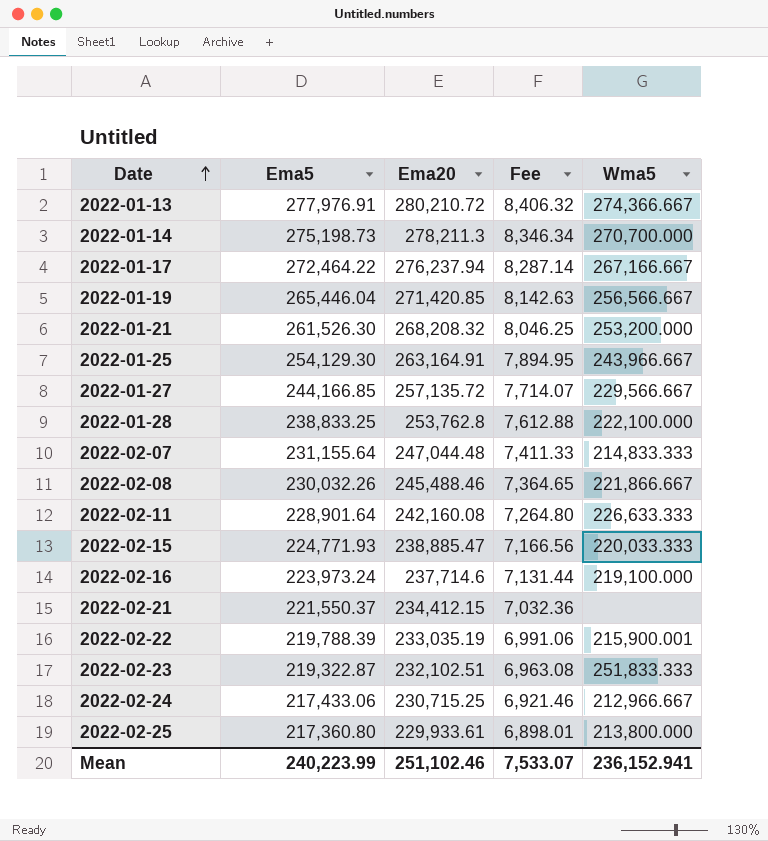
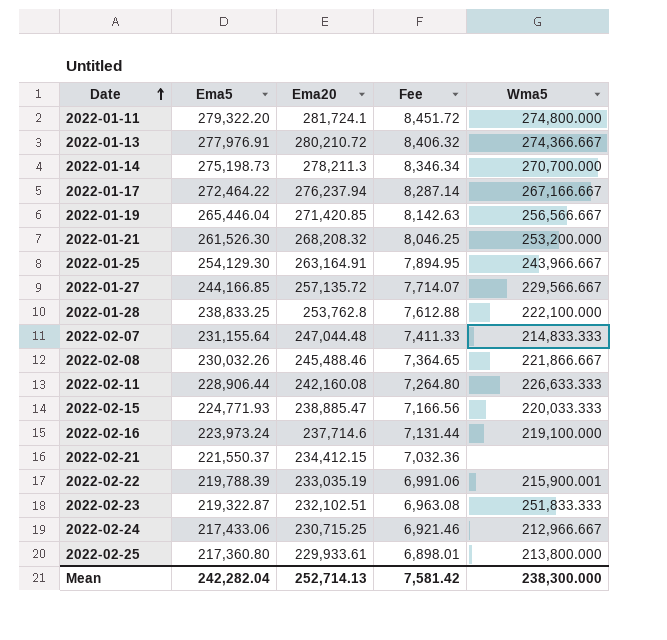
row 2022-01-11: none -> 279,322.20 | 281,724.1 | 8,451.72 | 274,800.000
2022-02-11 | Ema5: 228,901.64 -> 228,906.44
Mean | Ema5: 240,223.99 -> 242,282.04
Mean | Ema20: 251,102.46 -> 252,714.13
Mean | Fee: 7,533.07 -> 7,581.42
Mean | Wma5: 236,152.941 -> 238,300.000

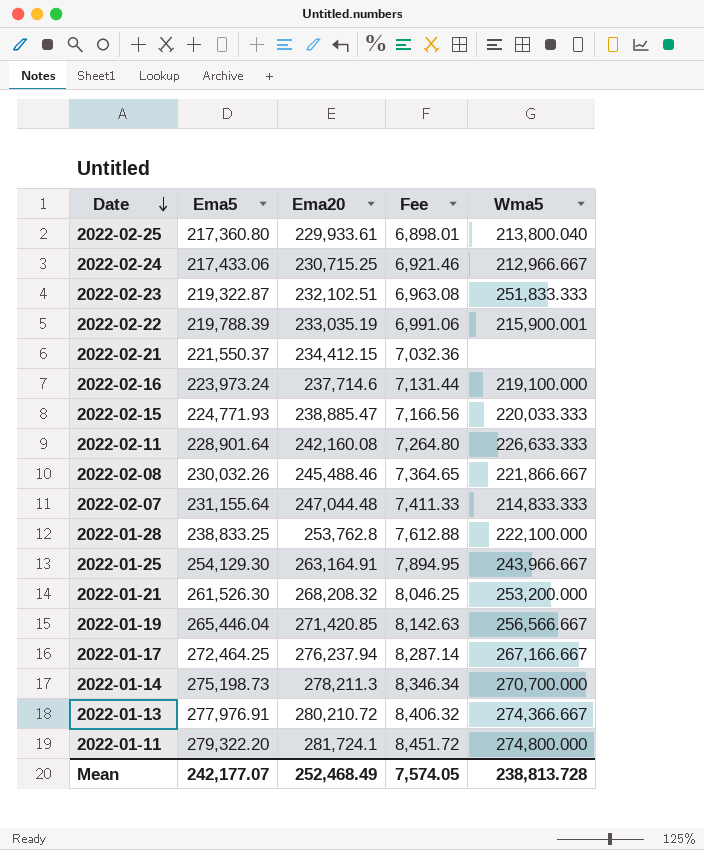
row order: Date ascending -> Date descending
row 2022-01-27: 244,166.85 | 257,135.72 | 7,714.07 | 229,566.667 -> none
2022-02-25 | Wma5: 213,800.000 -> 213,800.040
2022-02-11 | Ema5: 228,906.44 -> 228,901.64
2022-01-17 | Ema5: 272,464.22 -> 272,464.25
Mean | Ema5: 242,282.04 -> 242,177.07
Mean | Ema20: 252,714.13 -> 252,468.49
Mean | Fee: 7,581.42 -> 7,574.05
Mean | Wma5: 238,300.000 -> 238,813.728

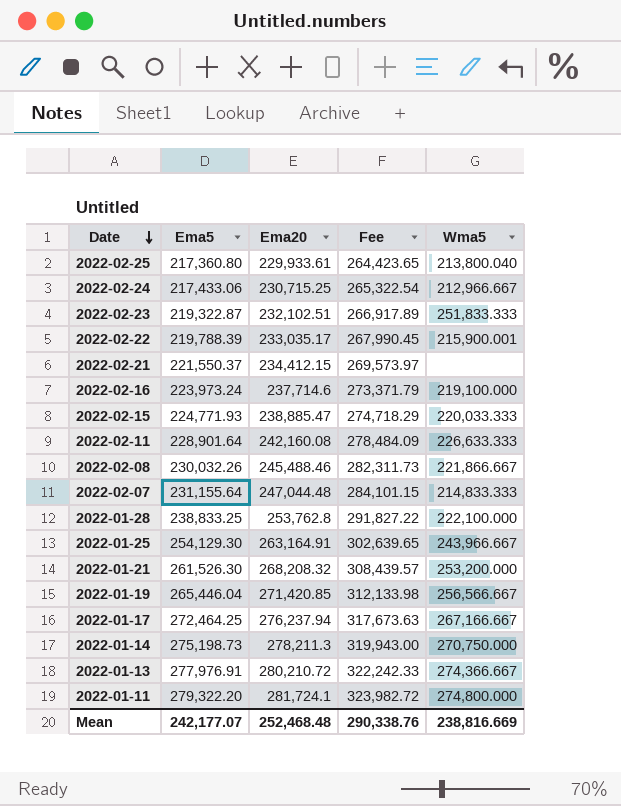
column Fee | formula: [Ema20] * 0.03 -> [Ema20] * 1.15
2022-02-22 | Ema20: 233,035.19 -> 233,035.17
2022-01-14 | Wma5: 270,700.000 -> 270,750.000
Mean | Ema20: 252,468.49 -> 252,468.48
Mean | Fee: 7,574.05 -> 290,338.76
Mean | Wma5: 238,813.728 -> 238,816.669

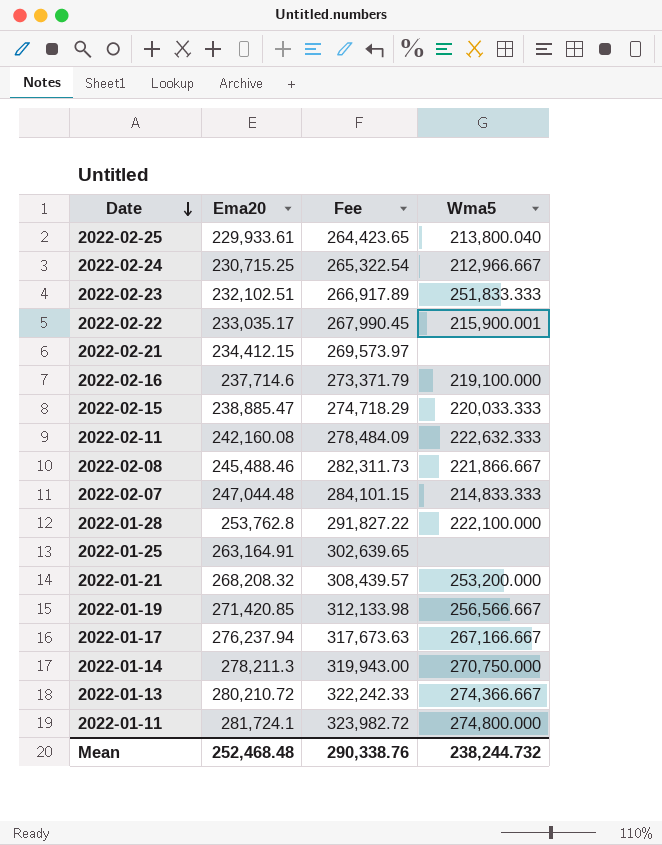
column Ema5 | position: 2 -> none
2022-02-11 | Wma5: 226,633.333 -> 222,632.333
2022-01-25 | Wma5: 243,966.667 -> none
Mean | Wma5: 238,816.669 -> 238,244.732

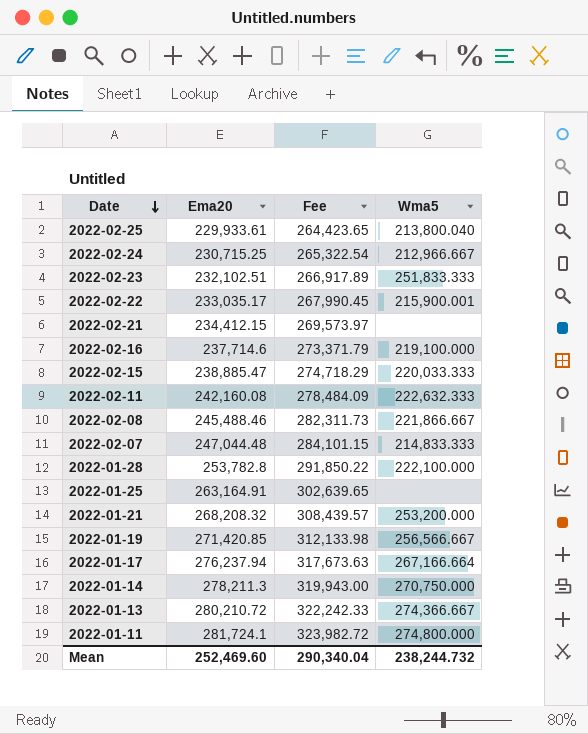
2022-01-28 | Ema20: 253,762.8 -> 253,782.8
2022-01-28 | Fee: 291,827.22 -> 291,850.22
2022-01-17 | Wma5: 267,166.667 -> 267,166.664
Mean | Ema20: 252,468.48 -> 252,469.60
Mean | Fee: 290,338.76 -> 290,340.04

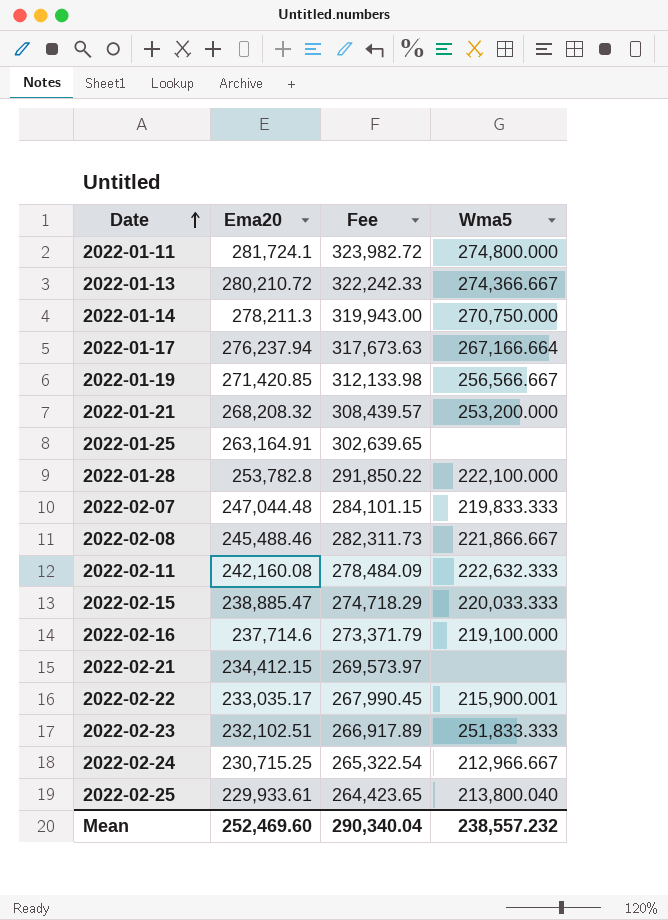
row order: Date descending -> Date ascending
2022-02-07 | Wma5: 214,833.333 -> 219,833.333
Mean | Wma5: 238,244.732 -> 238,557.232

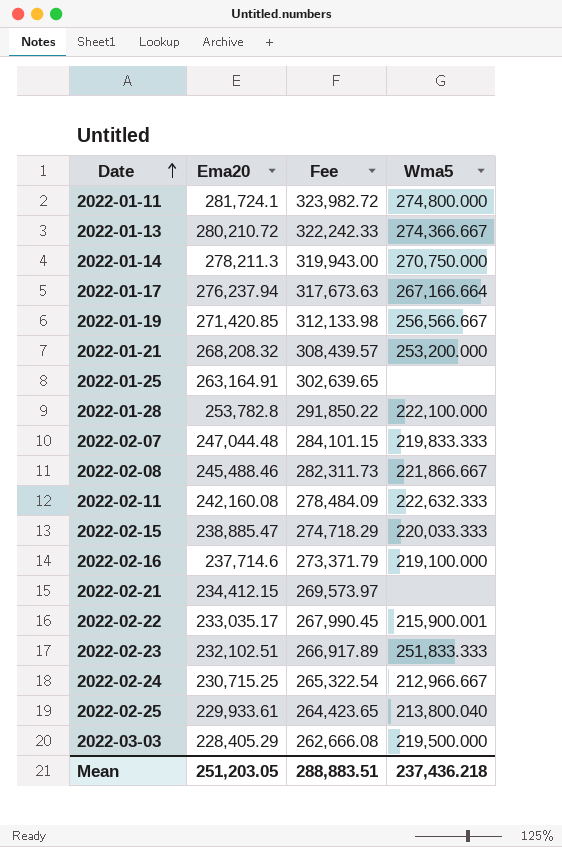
row 2022-03-03: none -> 228,405.29 | 262,666.08 | 219,500.000
Mean | Ema20: 252,469.60 -> 251,203.05
Mean | Fee: 290,340.04 -> 288,883.51
Mean | Wma5: 238,557.232 -> 237,436.218

